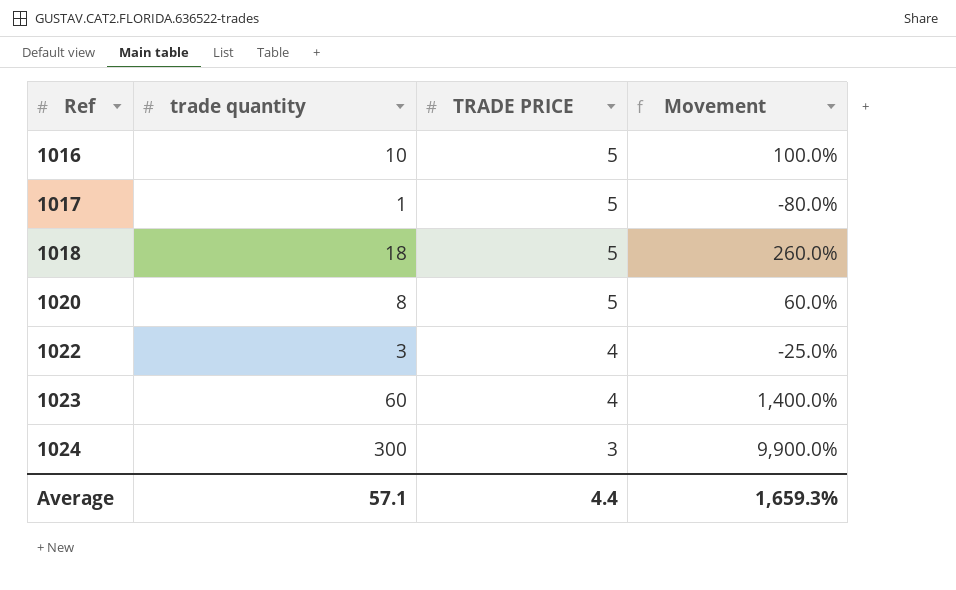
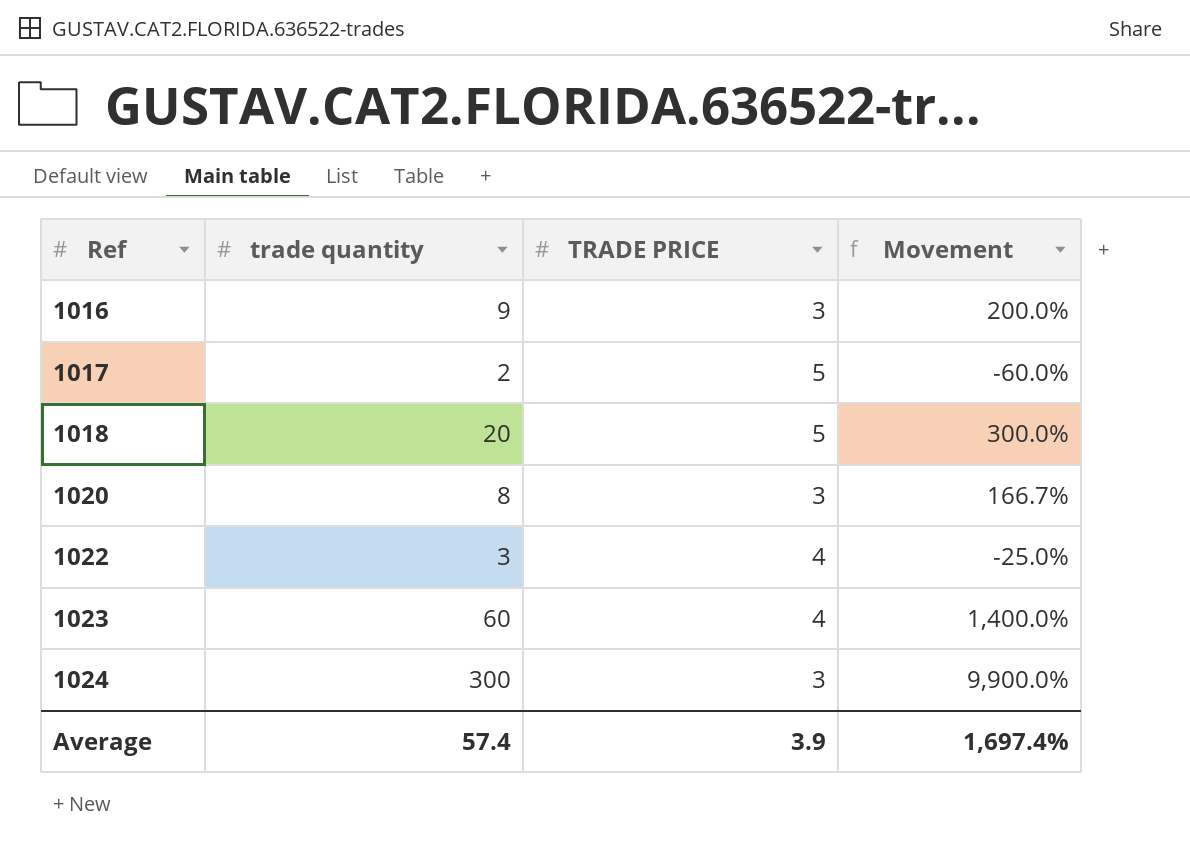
1016 | trade quantity: 10 -> 9
1016 | TRADE PRICE: 5 -> 3
1016 | Movement: 100.0% -> 200.0%
1017 | trade quantity: 1 -> 2
1017 | Movement: -80.0% -> -60.0%
1018 | trade quantity: 18 -> 20
1018 | Movement: 260.0% -> 300.0%
1020 | TRADE PRICE: 5 -> 3
1020 | Movement: 60.0% -> 166.7%
Average | trade quantity: 57.1 -> 57.4
Average | TRADE PRICE: 4.4 -> 3.9
Average | Movement: 1,659.3% -> 1,697.4%

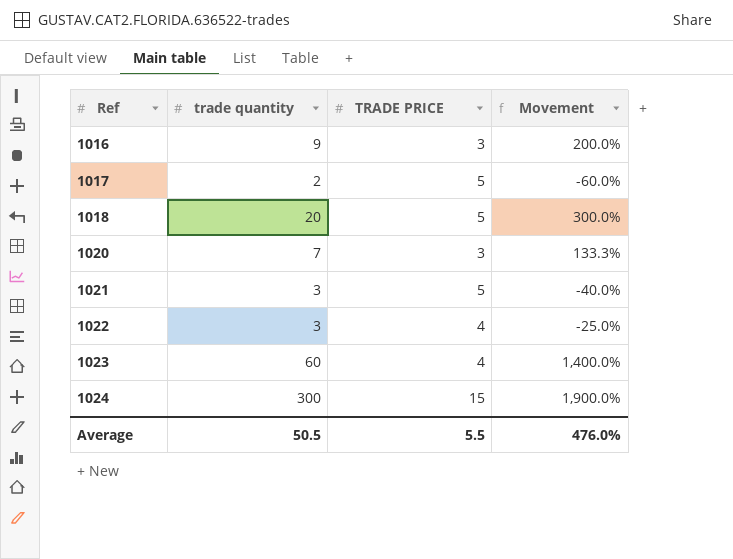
1020 | trade quantity: 8 -> 7
1020 | Movement: 166.7% -> 133.3%
row 1021: none -> 3 | 5 | -40.0%
1024 | TRADE PRICE: 3 -> 15
1024 | Movement: 9,900.0% -> 1,900.0%
Average | trade quantity: 57.4 -> 50.5
Average | TRADE PRICE: 3.9 -> 5.5
Average | Movement: 1,697.4% -> 476.0%

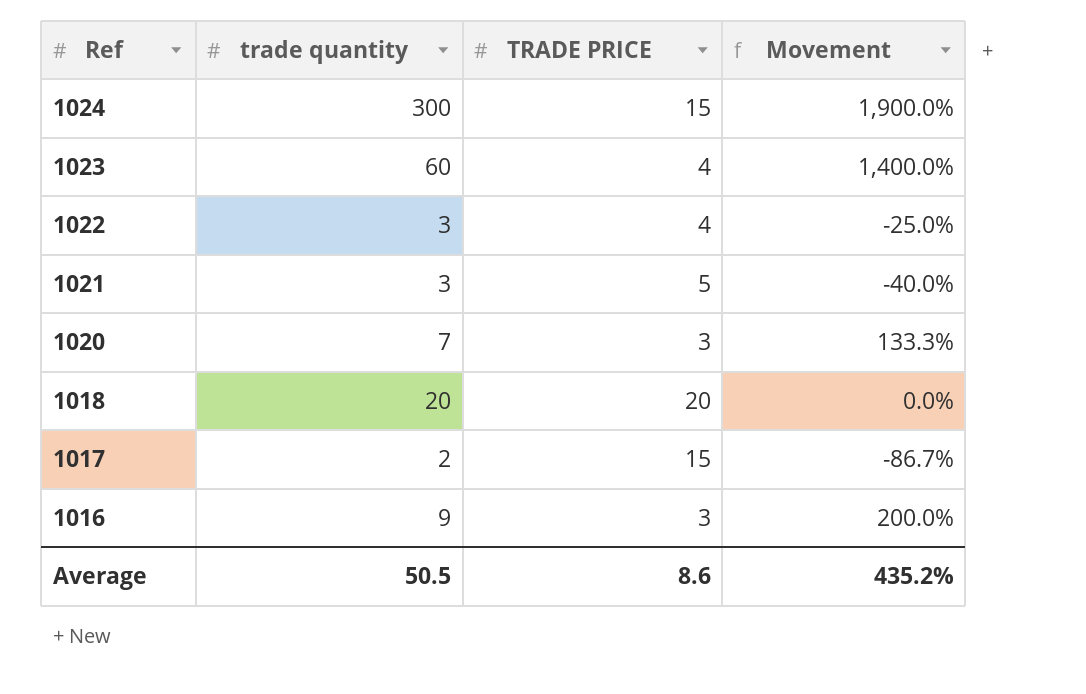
row order: Ref ascending -> Ref descending
1018 | TRADE PRICE: 5 -> 20
1018 | Movement: 300.0% -> 0.0%
1017 | TRADE PRICE: 5 -> 15
1017 | Movement: -60.0% -> -86.7%
Average | TRADE PRICE: 5.5 -> 8.6
Average | Movement: 476.0% -> 435.2%

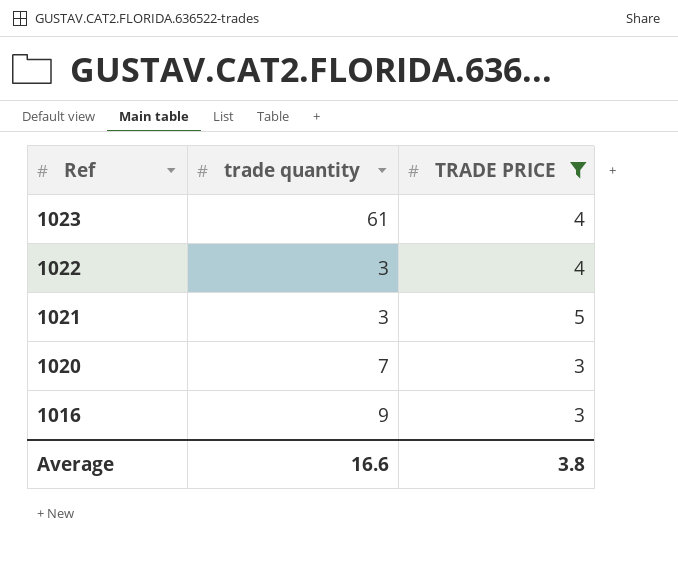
filter: none -> TRADE PRICE <= 5
column Movement | formula: ([trade quantity] - [TRADE PRICE]) / [TRADE PRICE] -> none
1023 | trade quantity: 60 -> 61
Average | trade quantity: 50.5 -> 16.6
Average | TRADE PRICE: 8.6 -> 3.8

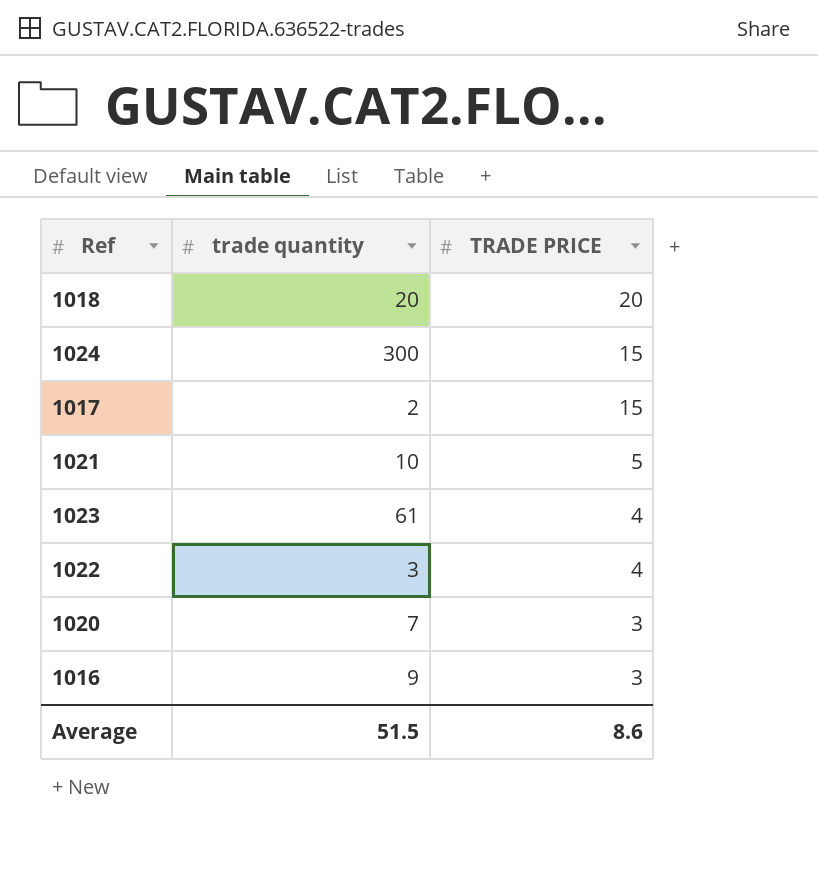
filter: TRADE PRICE <= 5 -> none
row order: Ref descending -> TRADE PRICE descending
1021 | trade quantity: 3 -> 10
Average | trade quantity: 16.6 -> 51.5
Average | TRADE PRICE: 3.8 -> 8.6

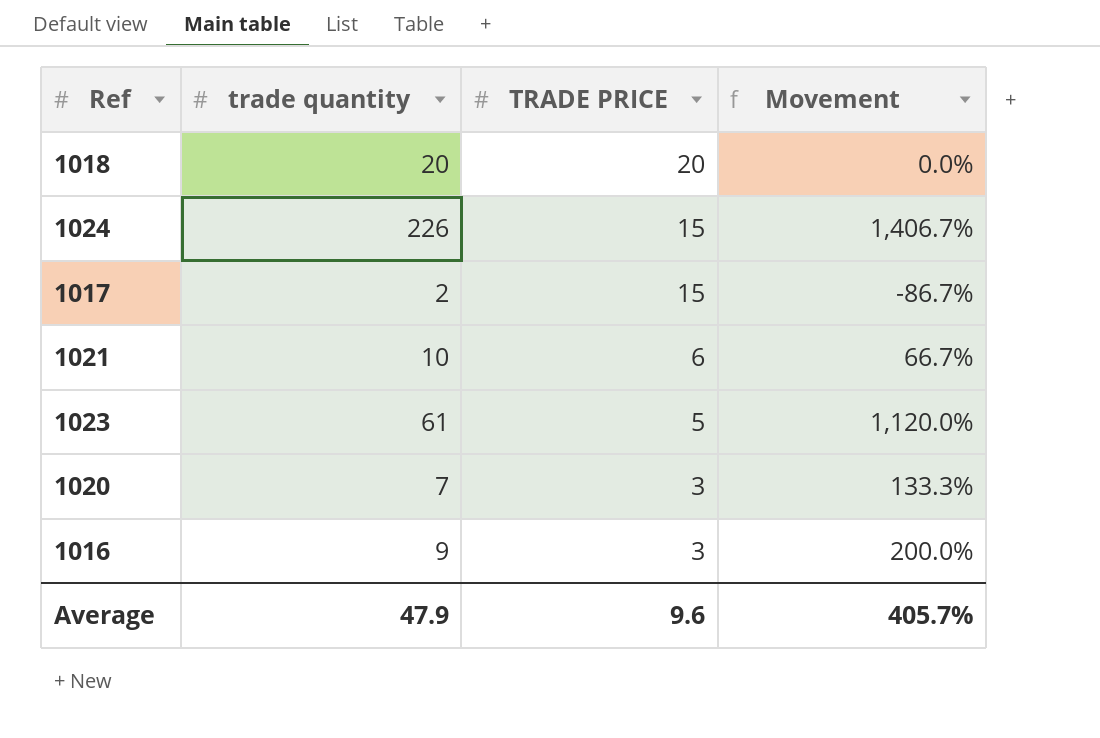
column Movement | formula: none -> ([trade quantity] - [TRADE PRICE]) / [TRADE PRICE]
row 1022: 3 | 4 -> none
1024 | trade quantity: 300 -> 226
1021 | TRADE PRICE: 5 -> 6
1023 | TRADE PRICE: 4 -> 5
Average | trade quantity: 51.5 -> 47.9
Average | TRADE PRICE: 8.6 -> 9.6

